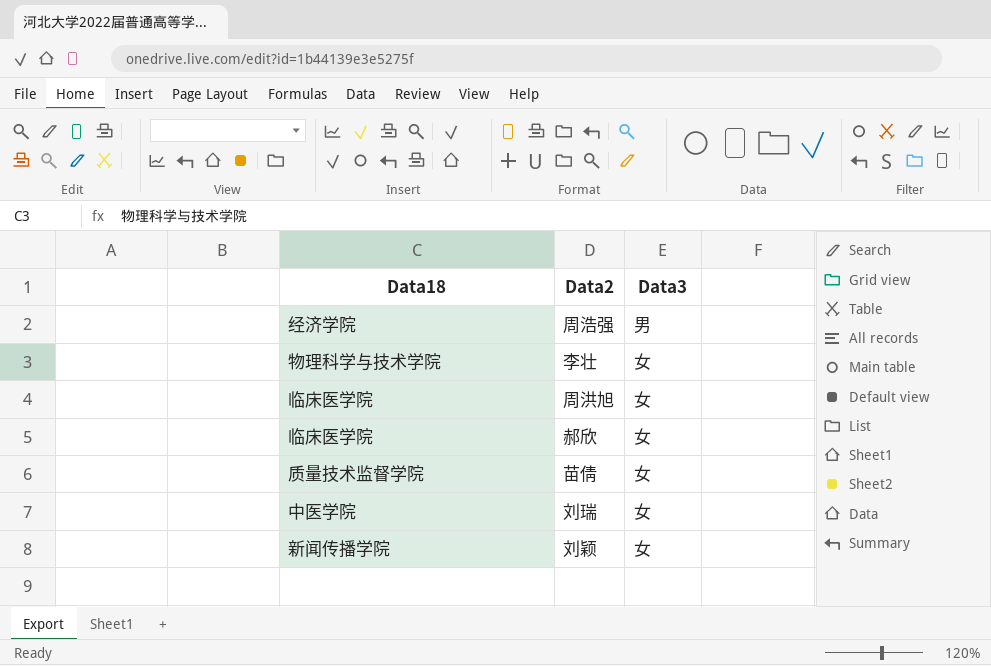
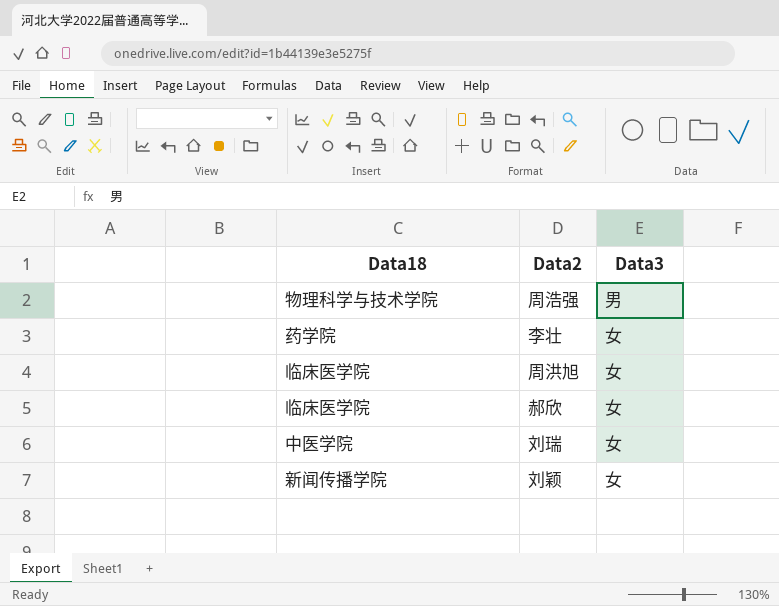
row 苗倩: 质量技术监督学院 | 女 -> none
周浩强 | Data18: 经济学院 -> 物理科学与技术学院
李壮 | Data18: 物理科学与技术学院 -> 药学院

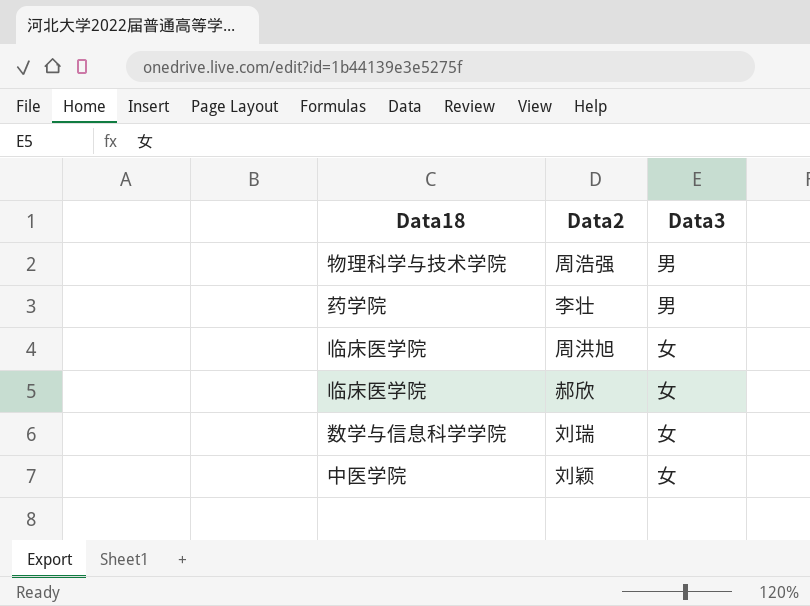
李壮 | Data3: 女 -> 男
刘瑞 | Data18: 中医学院 -> 数学与信息科学学院
刘颖 | Data18: 新闻传播学院 -> 中医学院

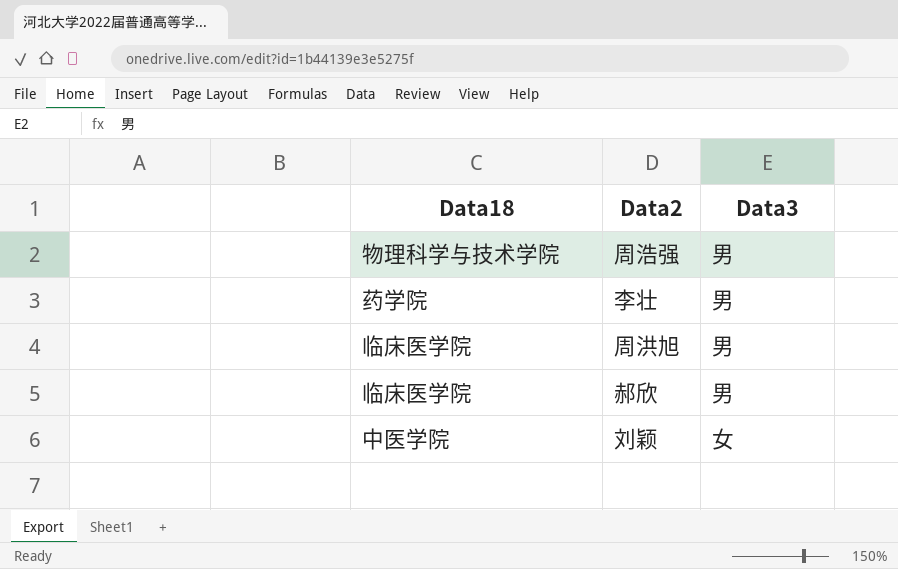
row 刘瑞: 数学与信息科学学院 | 女 -> none
周洪旭 | Data3: 女 -> 男
郝欣 | Data3: 女 -> 男

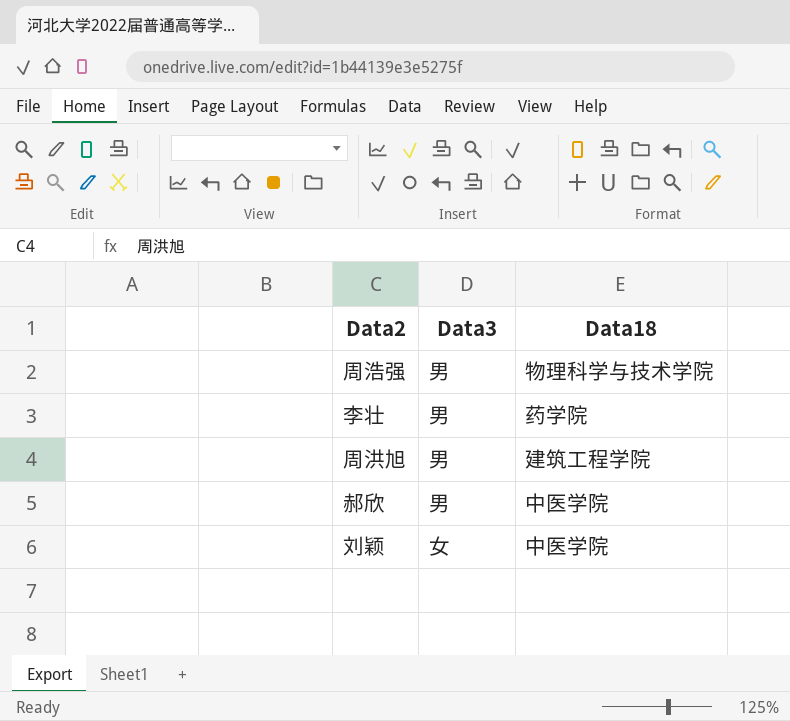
column Data18 | position: 1 -> 3
周洪旭 | Data18: 临床医学院 -> 建筑工程学院
郝欣 | Data18: 临床医学院 -> 中医学院

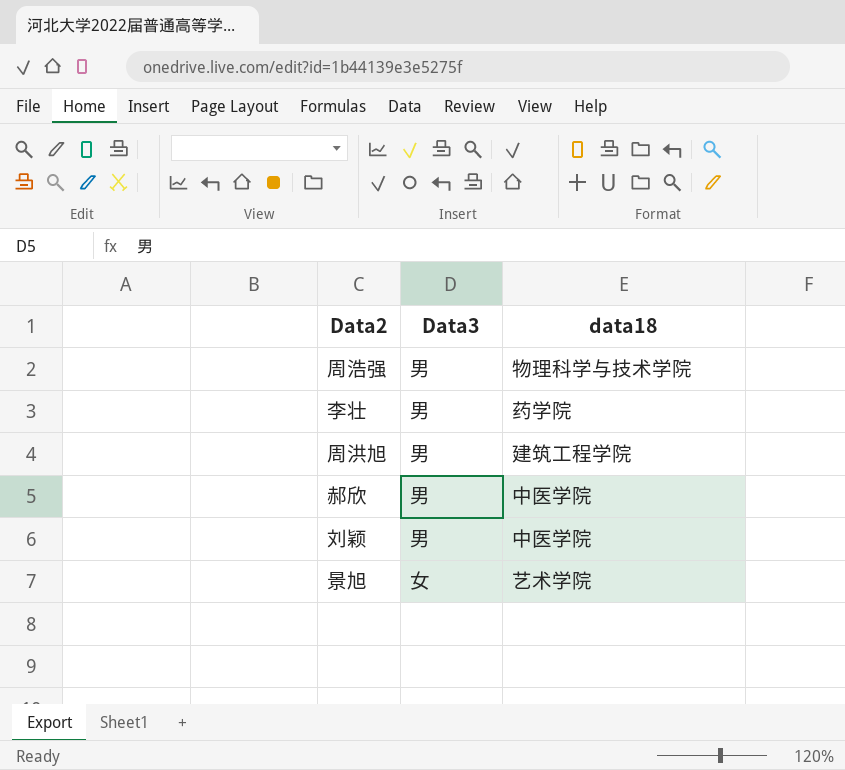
column name: Data18 -> data18
刘颖 | Data3: 女 -> 男
row 景旭: none -> 女 | 艺术学院

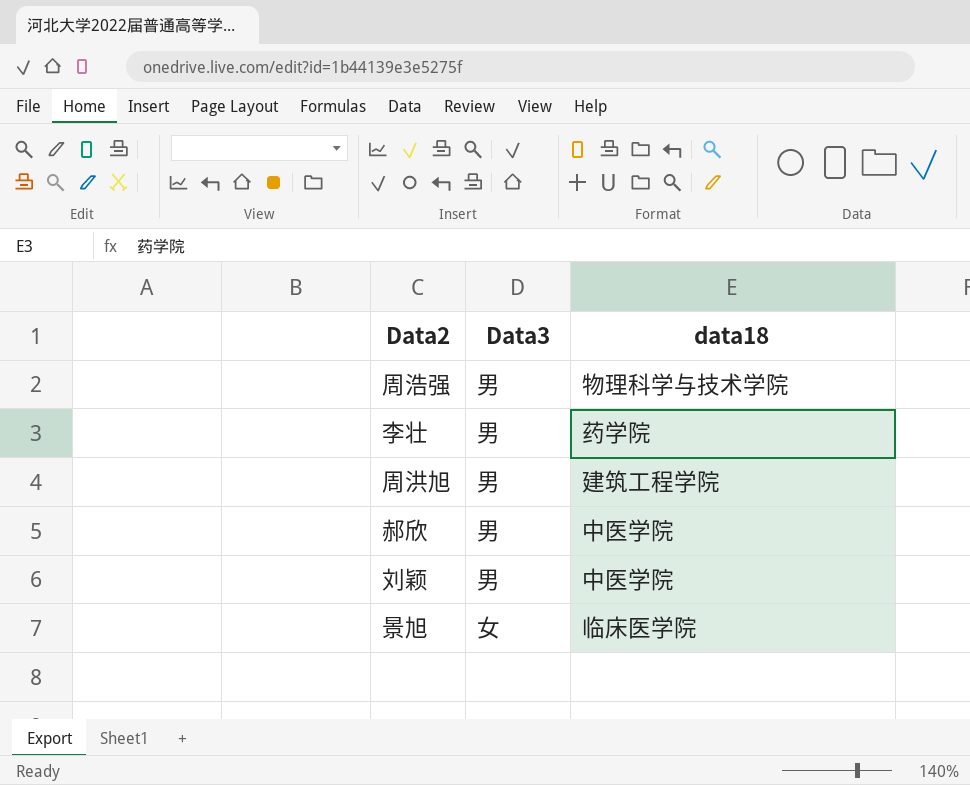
景旭 | data18: 艺术学院 -> 临床医学院

